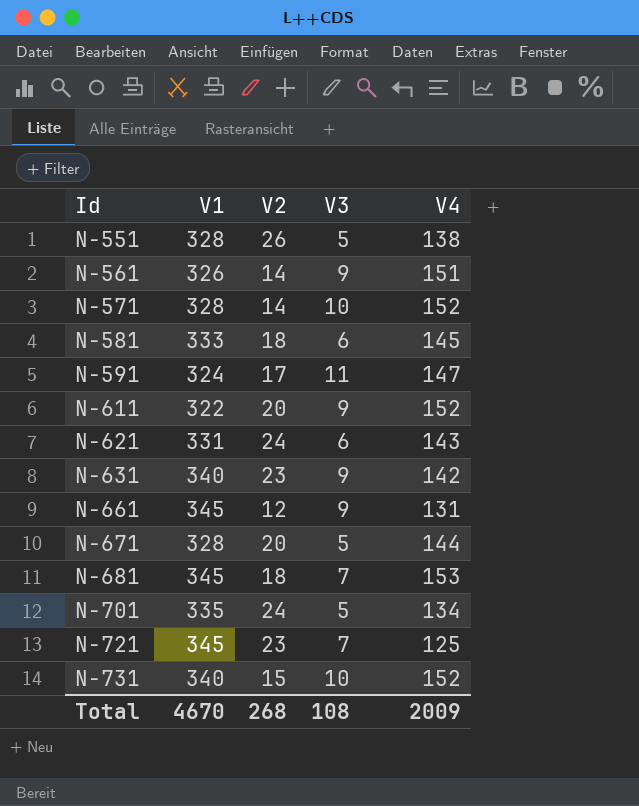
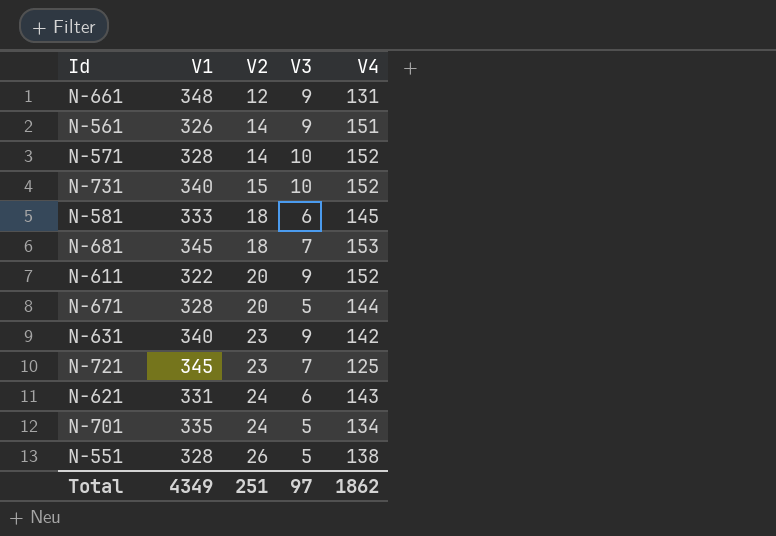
row order: Id ascending -> V2 ascending
row N-591: 324 | 17 | 11 | 147 -> none
N-661 | V1: 345 -> 348
Total | V1: 4670 -> 4349
Total | V2: 268 -> 251
Total | V3: 108 -> 97
Total | V4: 2009 -> 1862

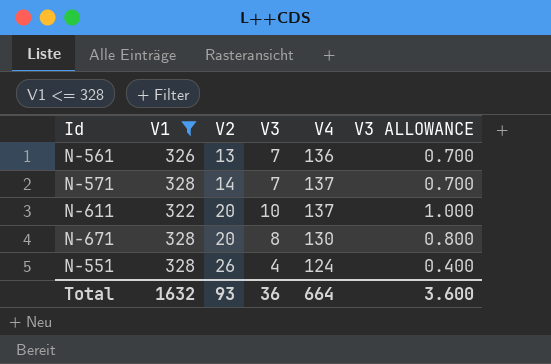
filter: none -> V1 <= 328
column V3 ALLOWANCE | formula: none -> [V3] * 0.1
N-561 | V2: 14 -> 13
N-561 | V3: 9 -> 7
N-561 | V4: 151 -> 136
N-571 | V3: 10 -> 7
N-571 | V4: 152 -> 137
N-611 | V3: 9 -> 10
N-611 | V4: 152 -> 137
N-671 | V3: 5 -> 8
N-671 | V4: 144 -> 130
N-551 | V3: 5 -> 4
N-551 | V4: 138 -> 124
Total | V1: 4349 -> 1632
Total | V2: 251 -> 93
Total | V3: 97 -> 36
Total | V4: 1862 -> 664

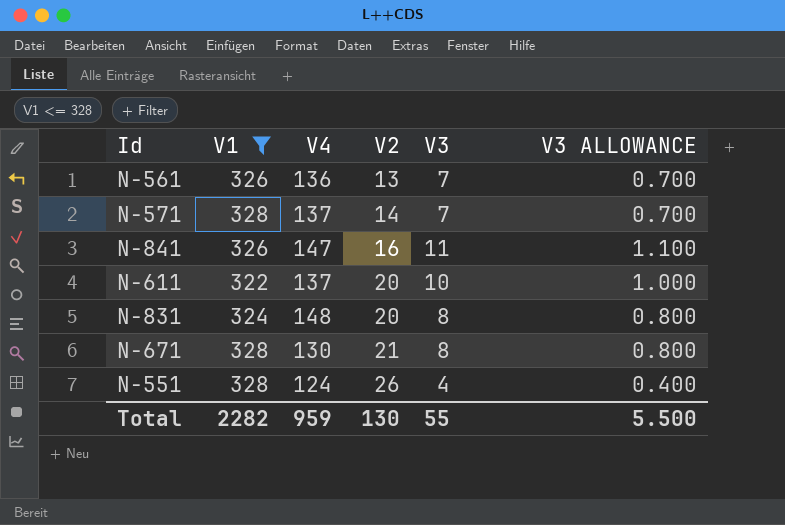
column V4 | position: 5 -> 3
row N-841: none -> 326 | 147 | 16 | 11 | 1.100
row N-831: none -> 324 | 148 | 20 | 8 | 0.800
N-671 | V2: 20 -> 21
Total | V1: 1632 -> 2282
Total | V4: 664 -> 959
Total | V2: 93 -> 130
Total | V3: 36 -> 55
Total | V3 ALLOWANCE: 3.600 -> 5.500

